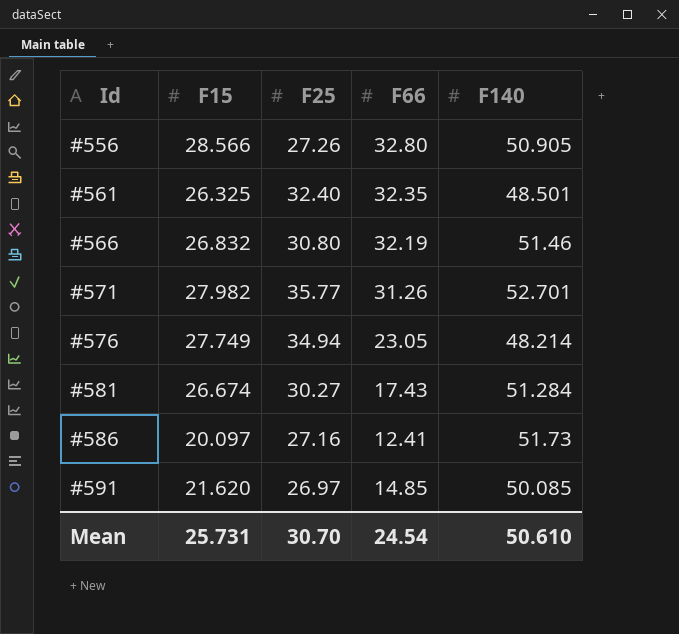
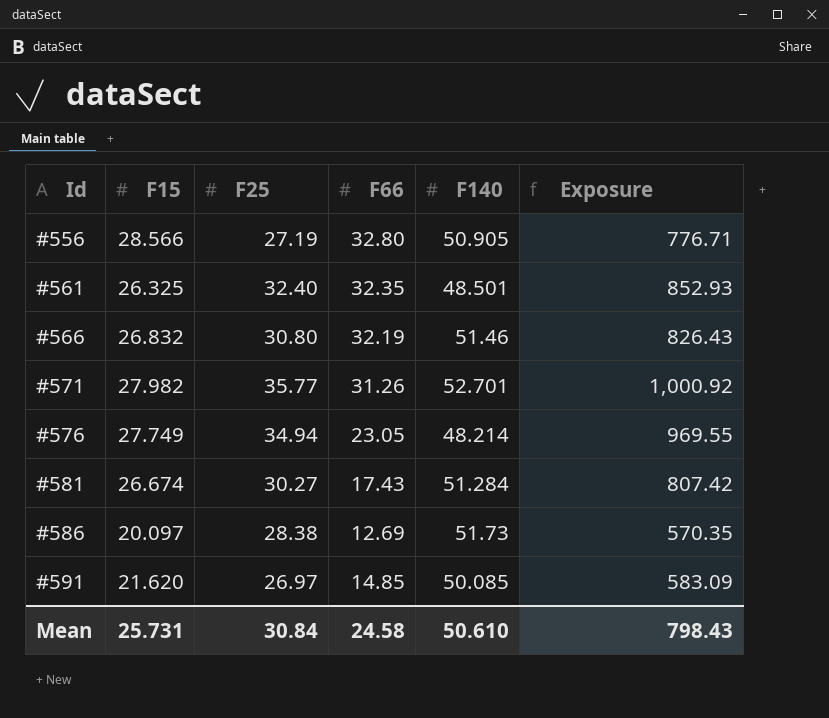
column Exposure | formula: none -> [F15] * [F25]
#556 | F25: 27.26 -> 27.19
#586 | F25: 27.16 -> 28.38
#586 | F66: 12.41 -> 12.69
Mean | F25: 30.70 -> 30.84
Mean | F66: 24.54 -> 24.58

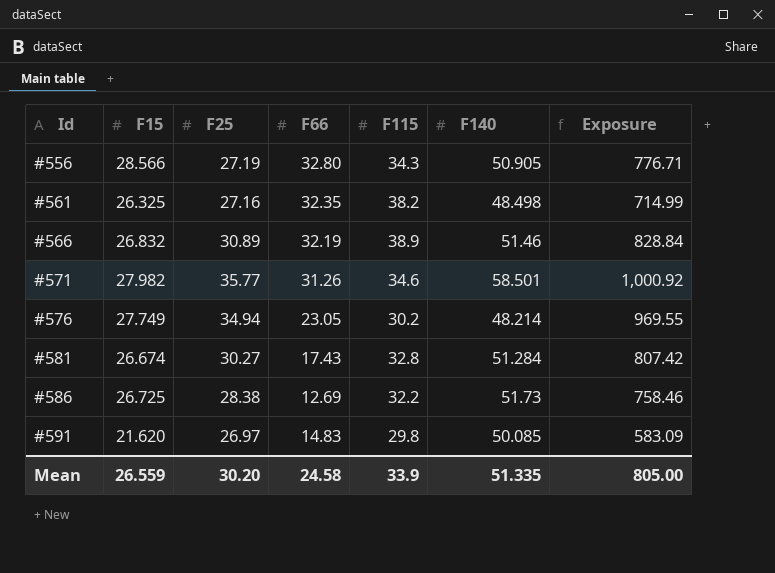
column F115 | position: none -> 5
#561 | F25: 32.40 -> 27.16
#561 | F140: 48.501 -> 48.498
#561 | Exposure: 852.93 -> 714.99
#566 | F25: 30.80 -> 30.89
#566 | Exposure: 826.43 -> 828.84
#571 | F140: 52.701 -> 58.501
#586 | F15: 20.097 -> 26.725
#586 | Exposure: 570.35 -> 758.46
#591 | F66: 14.85 -> 14.83
Mean | F15: 25.731 -> 26.559
Mean | F25: 30.84 -> 30.20
Mean | F140: 50.610 -> 51.335
Mean | Exposure: 798.43 -> 805.00

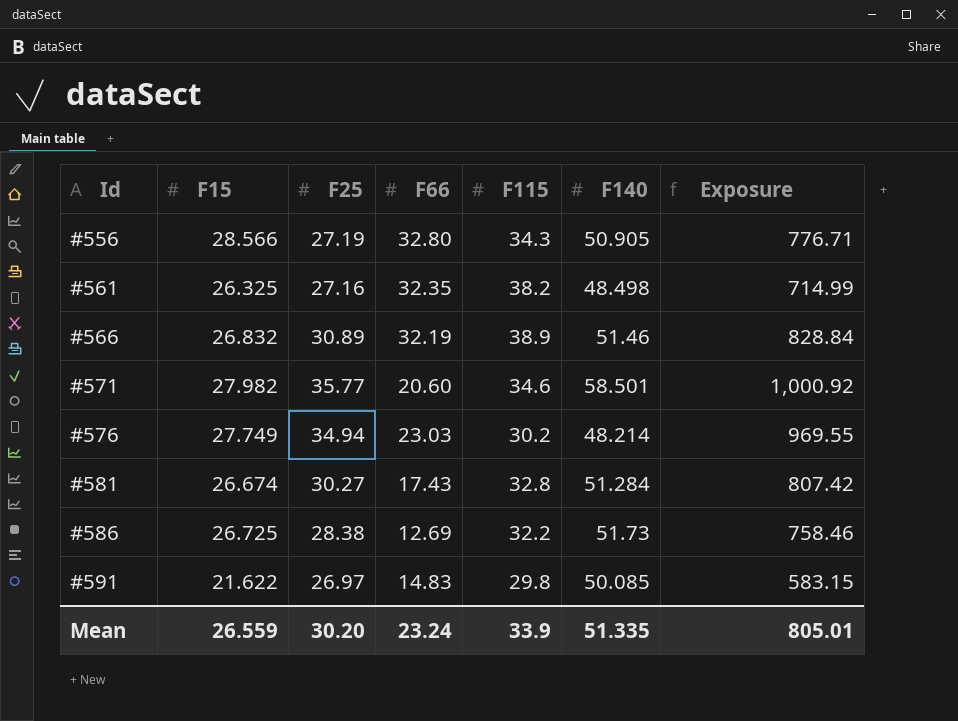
#571 | F66: 31.26 -> 20.60
#576 | F66: 23.05 -> 23.03
#591 | F15: 21.620 -> 21.622
#591 | Exposure: 583.09 -> 583.15
Mean | F66: 24.58 -> 23.24
Mean | Exposure: 805.00 -> 805.01

